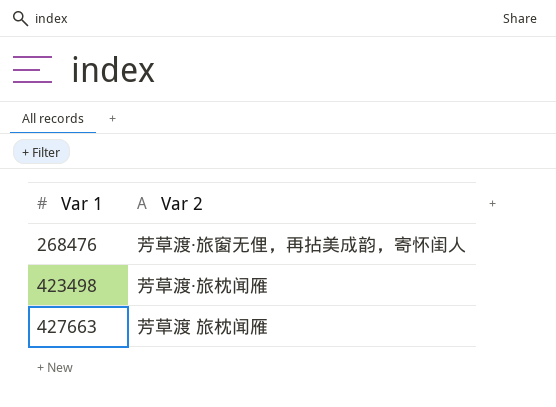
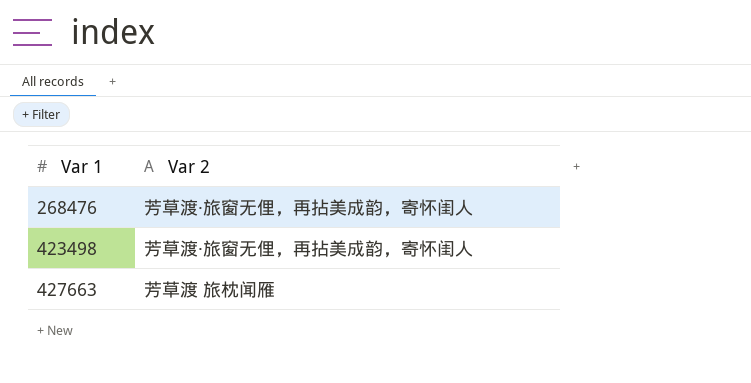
423498 | Var 2: 芳草渡·旅枕闻雁 -> 芳草渡·旅窗无俚，再拈美成韵，寄怀闺人

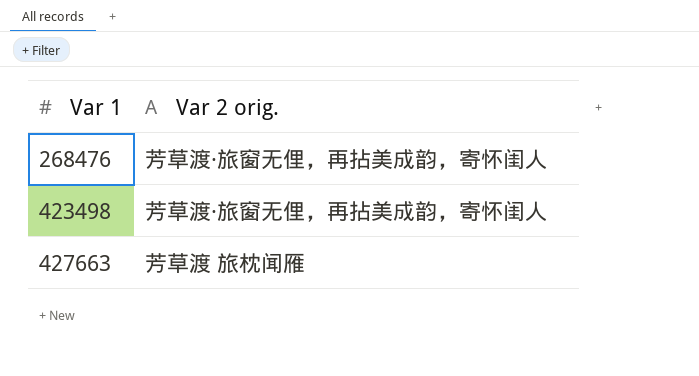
column name: Var 2 -> Var 2 orig.

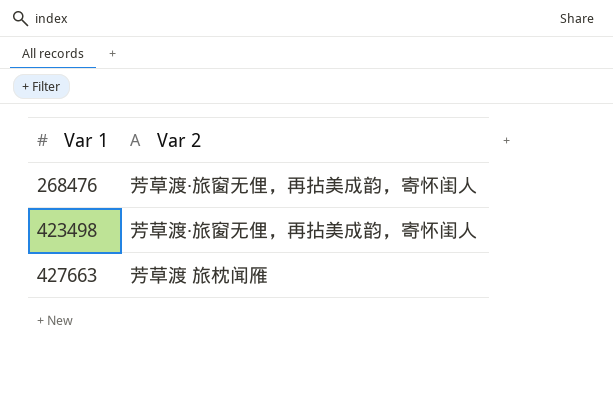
column name: Var 2 orig. -> Var 2

